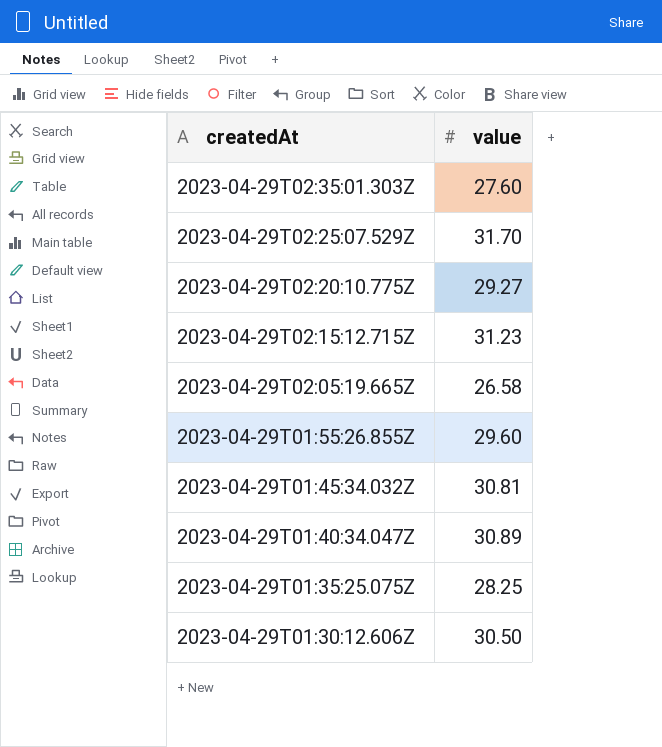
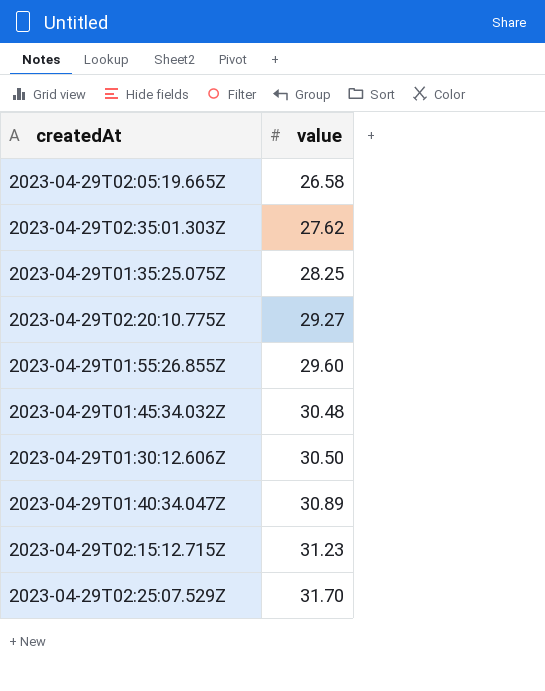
row order: createdAt descending -> value ascending
2023-04-29T02:35:01.303Z | value: 27.60 -> 27.62
2023-04-29T01:45:34.032Z | value: 30.81 -> 30.48

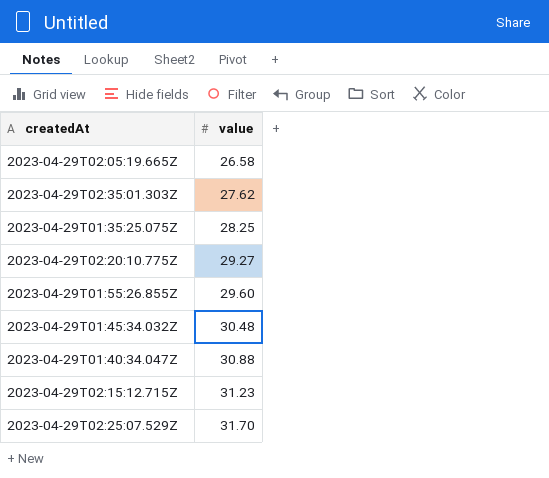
row 2023-04-29T01:30:12.606Z: 30.50 -> none
2023-04-29T01:40:34.047Z | value: 30.89 -> 30.88

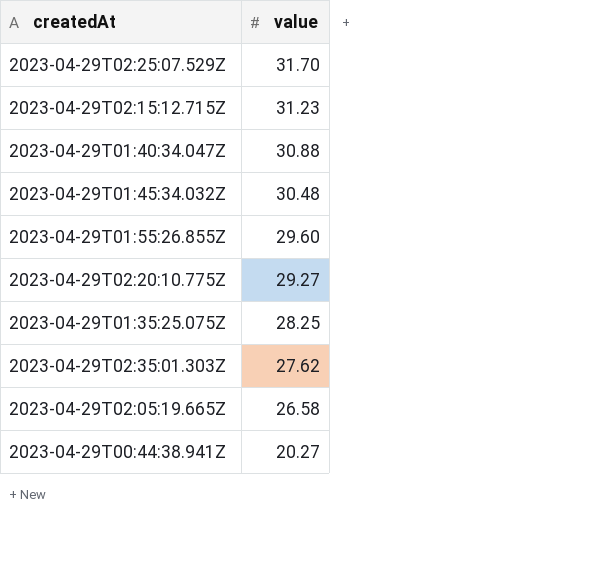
row order: value ascending -> value descending
row 2023-04-29T00:44:38.941Z: none -> 20.27

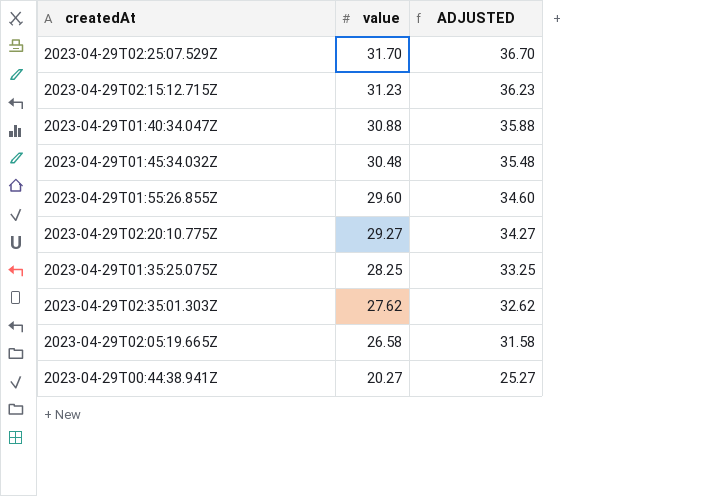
column ADJUSTED | formula: none -> [value] + 5

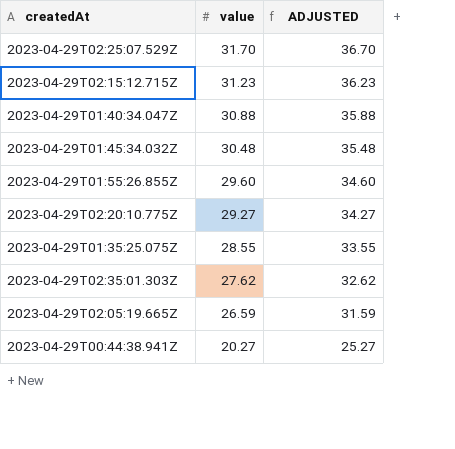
2023-04-29T01:35:25.075Z | value: 28.25 -> 28.55
2023-04-29T01:35:25.075Z | ADJUSTED: 33.25 -> 33.55
2023-04-29T02:05:19.665Z | value: 26.58 -> 26.59
2023-04-29T02:05:19.665Z | ADJUSTED: 31.58 -> 31.59

